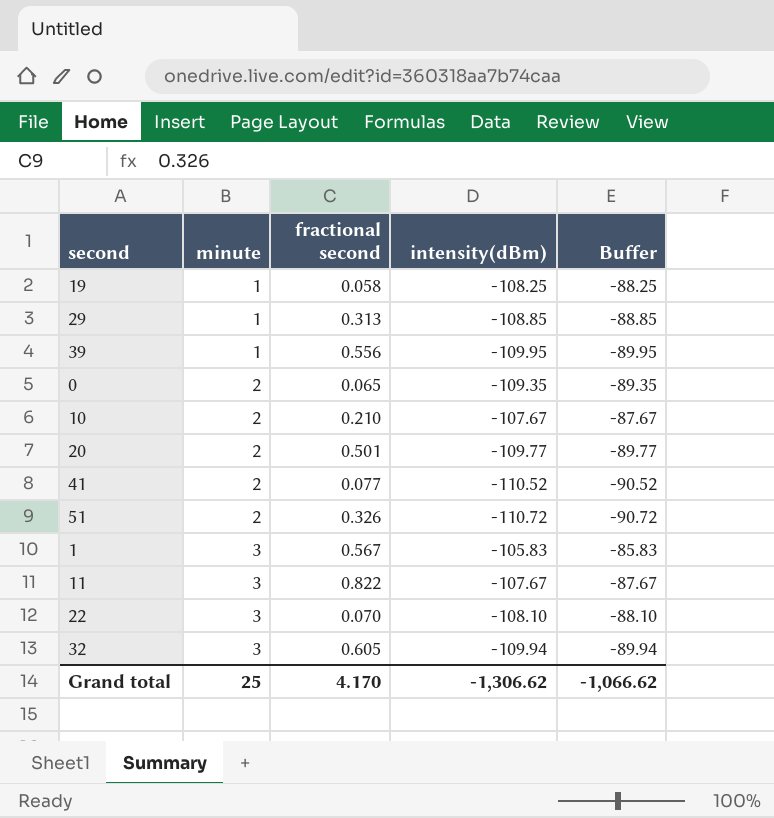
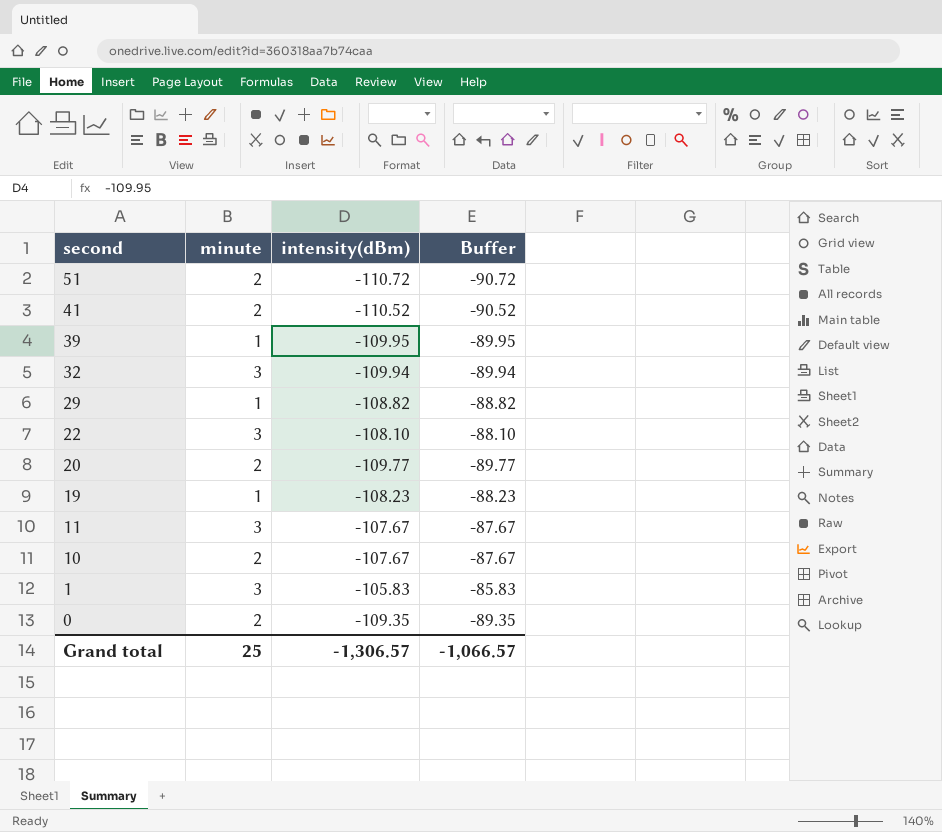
row order: minute ascending -> second descending
column fractional second | position: 3 -> none
29 | intensity(dBm): -108.85 -> -108.82
29 | Buffer: -88.85 -> -88.82
19 | intensity(dBm): -108.25 -> -108.23
19 | Buffer: -88.25 -> -88.23
Grand total | intensity(dBm): -1,306.62 -> -1,306.57
Grand total | Buffer: -1,066.62 -> -1,066.57

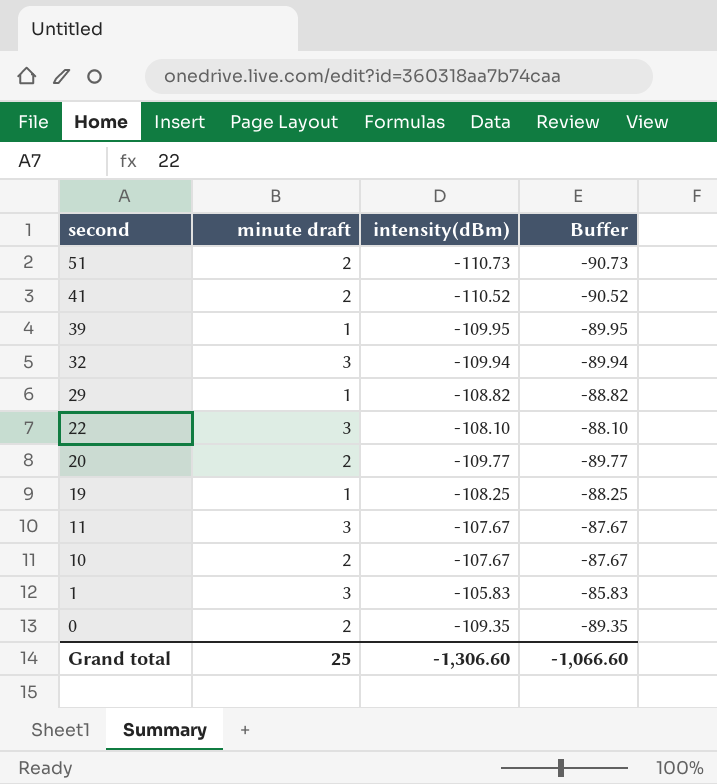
column name: minute -> minute draft
51 | intensity(dBm): -110.72 -> -110.73
51 | Buffer: -90.72 -> -90.73
19 | intensity(dBm): -108.23 -> -108.25
19 | Buffer: -88.23 -> -88.25
Grand total | intensity(dBm): -1,306.57 -> -1,306.60
Grand total | Buffer: -1,066.57 -> -1,066.60

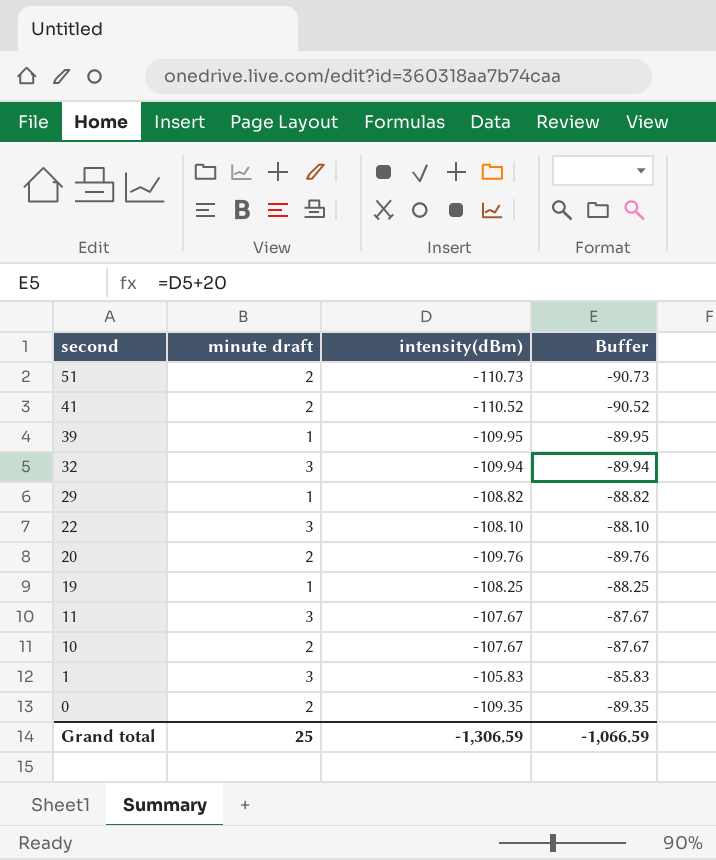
20 | intensity(dBm): -109.77 -> -109.76
20 | Buffer: -89.77 -> -89.76
Grand total | intensity(dBm): -1,306.60 -> -1,306.59
Grand total | Buffer: -1,066.60 -> -1,066.59

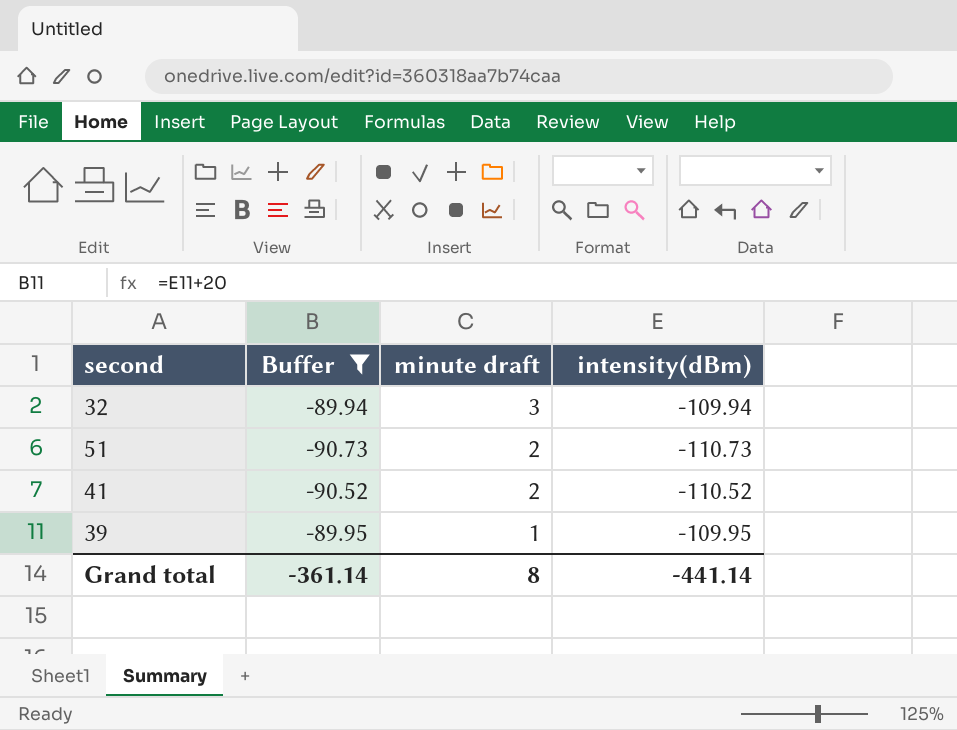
filter: none -> Buffer <= -89.94
row order: second descending -> minute draft descending
column Buffer | position: 4 -> 2
Grand total | Buffer: -1,066.59 -> -361.14
Grand total | minute draft: 25 -> 8
Grand total | intensity(dBm): -1,306.59 -> -441.14

